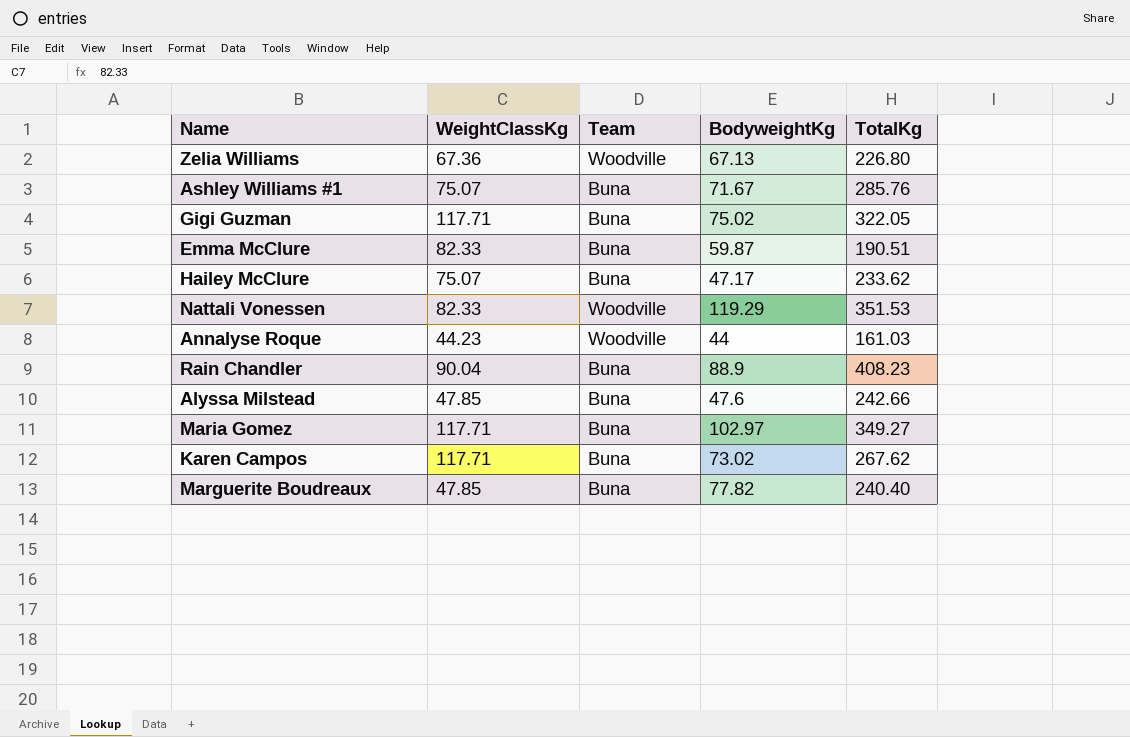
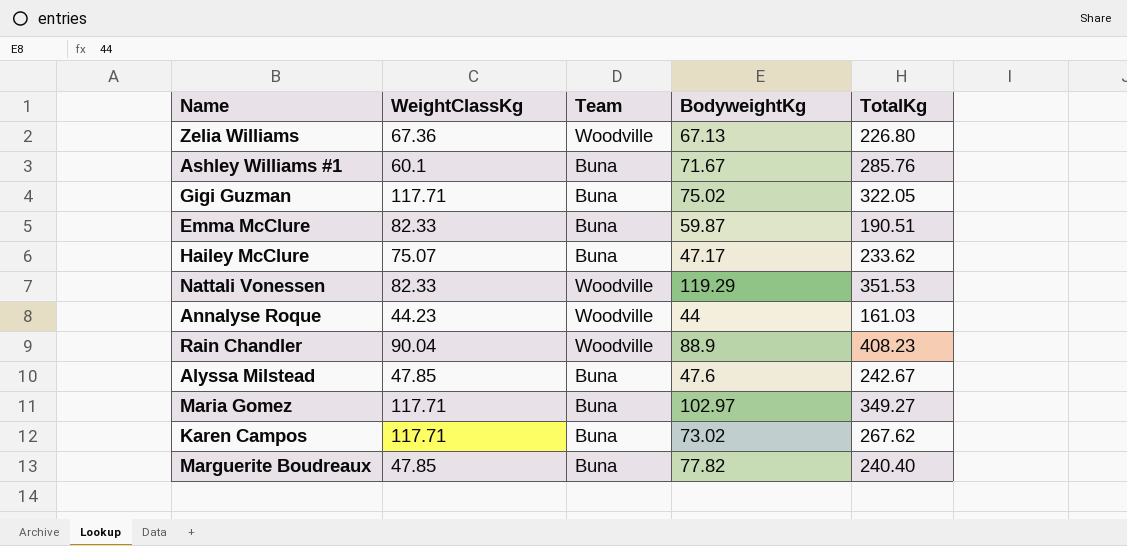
Ashley Williams #1 | WeightClassKg: 75.07 -> 60.1
Rain Chandler | Team: Buna -> Woodville
Alyssa Milstead | TotalKg: 242.66 -> 242.67

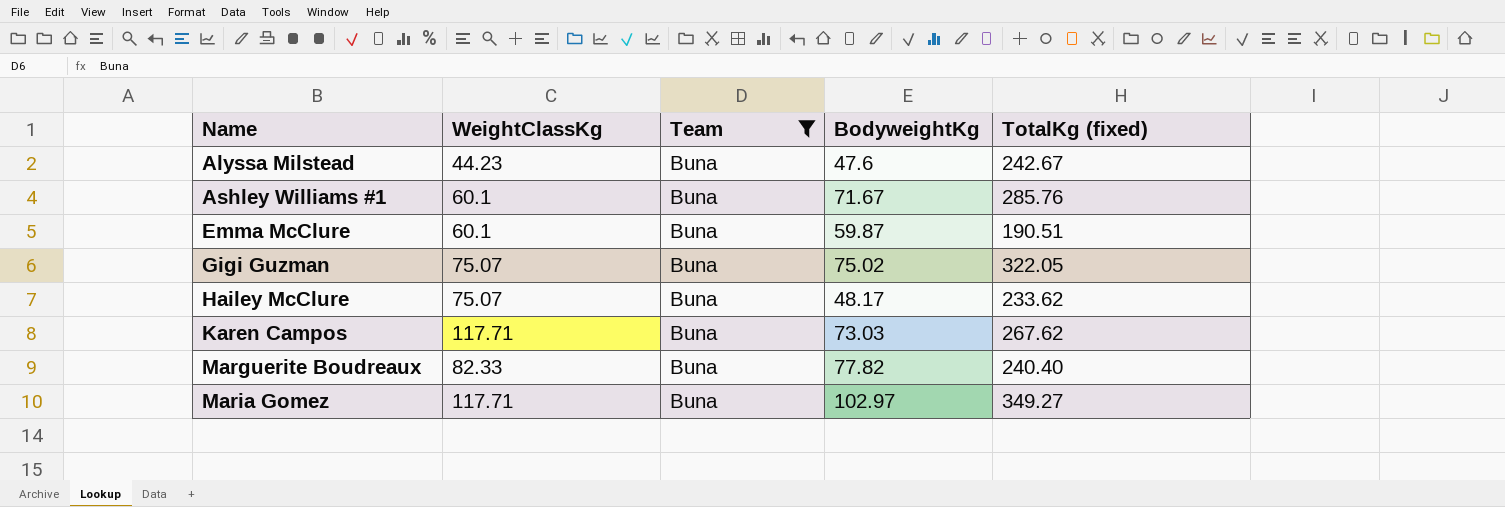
filter: none -> Team = Buna
row order: none -> Name ascending
column name: TotalKg -> TotalKg (fixed)
Alyssa Milstead | WeightClassKg: 47.85 -> 44.23
Emma McClure | WeightClassKg: 82.33 -> 60.1
Gigi Guzman | WeightClassKg: 117.71 -> 75.07
Hailey McClure | BodyweightKg: 47.17 -> 48.17
Karen Campos | BodyweightKg: 73.02 -> 73.03
Marguerite Boudreaux | WeightClassKg: 47.85 -> 82.33

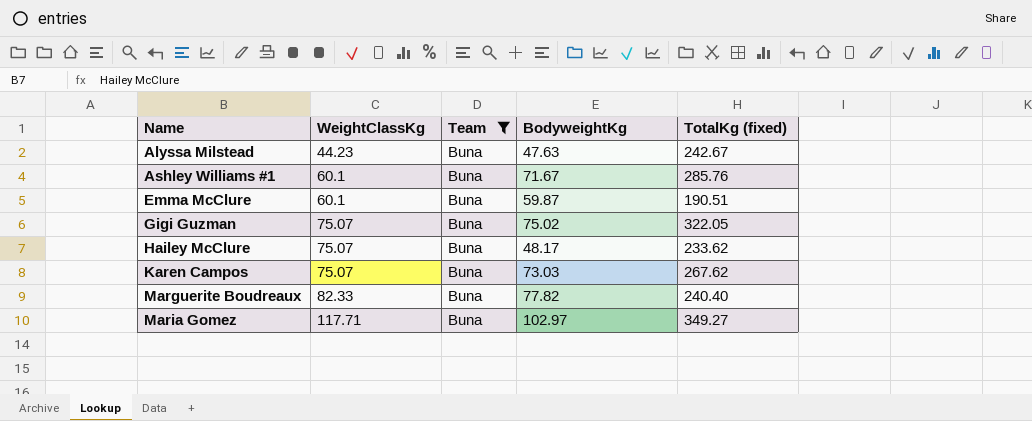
Alyssa Milstead | BodyweightKg: 47.6 -> 47.63
Karen Campos | WeightClassKg: 117.71 -> 75.07

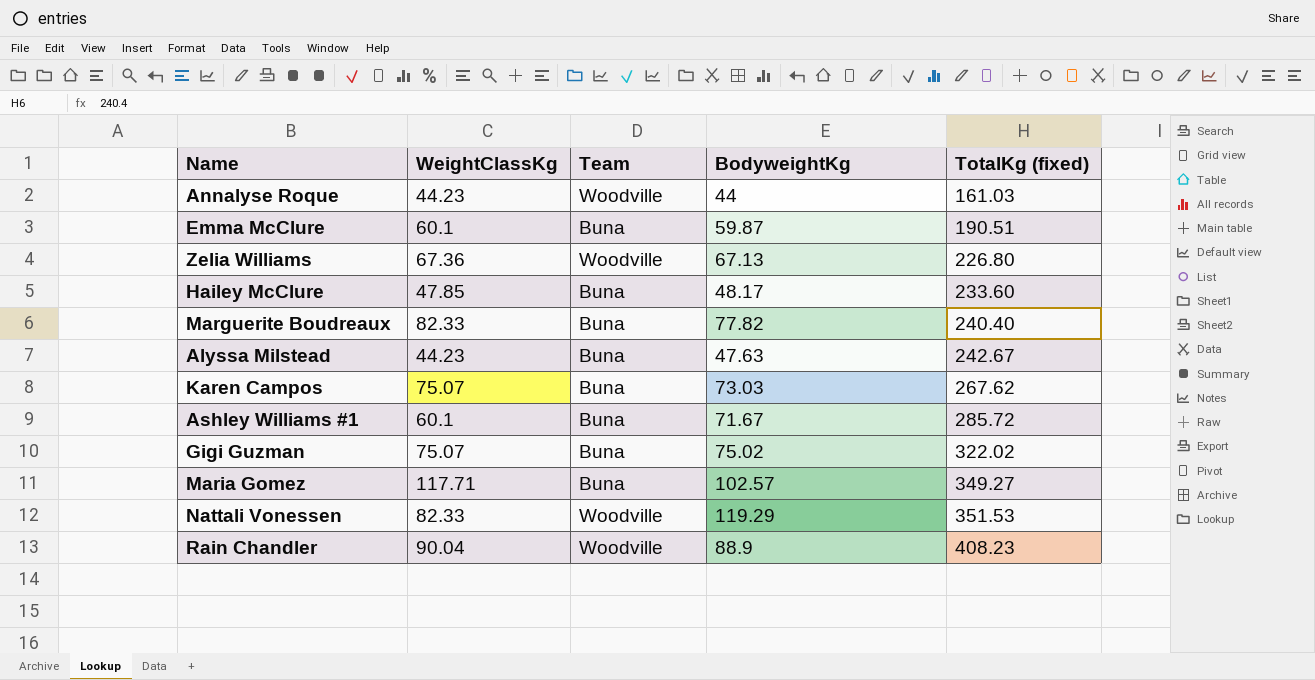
filter: Team = Buna -> none
row order: Name ascending -> TotalKg (fixed) ascending
Hailey McClure | WeightClassKg: 75.07 -> 47.85
Hailey McClure | TotalKg (fixed): 233.62 -> 233.60
Ashley Williams #1 | TotalKg (fixed): 285.76 -> 285.72
Gigi Guzman | TotalKg (fixed): 322.05 -> 322.02
Maria Gomez | BodyweightKg: 102.97 -> 102.57

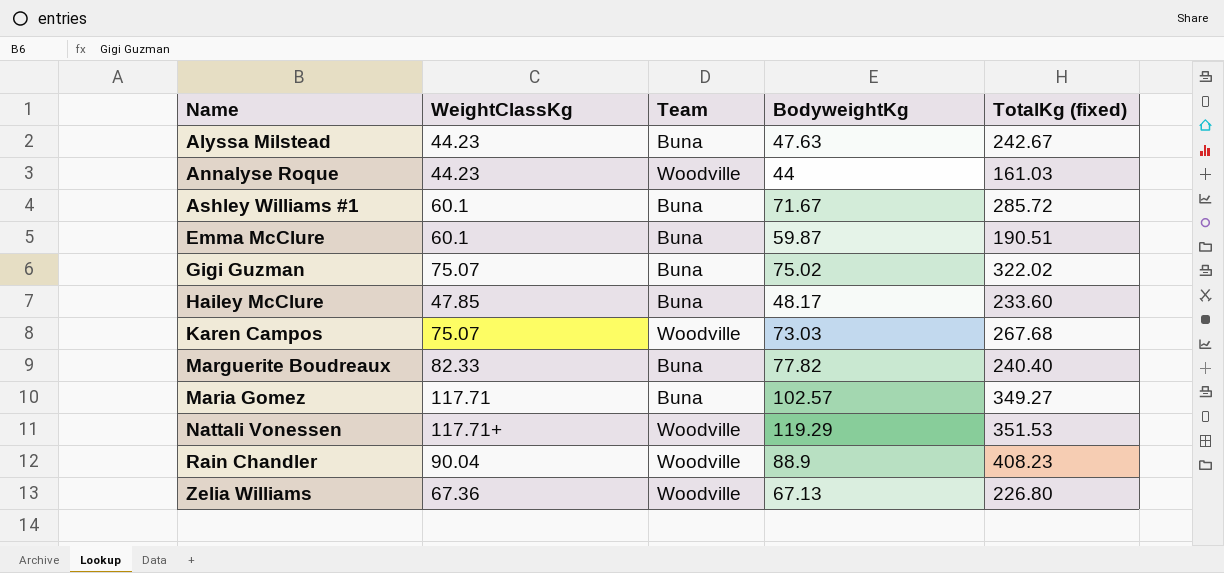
row order: TotalKg (fixed) ascending -> Name ascending
Karen Campos | Team: Buna -> Woodville
Karen Campos | TotalKg (fixed): 267.62 -> 267.68
Nattali Vonessen | WeightClassKg: 82.33 -> 117.71+

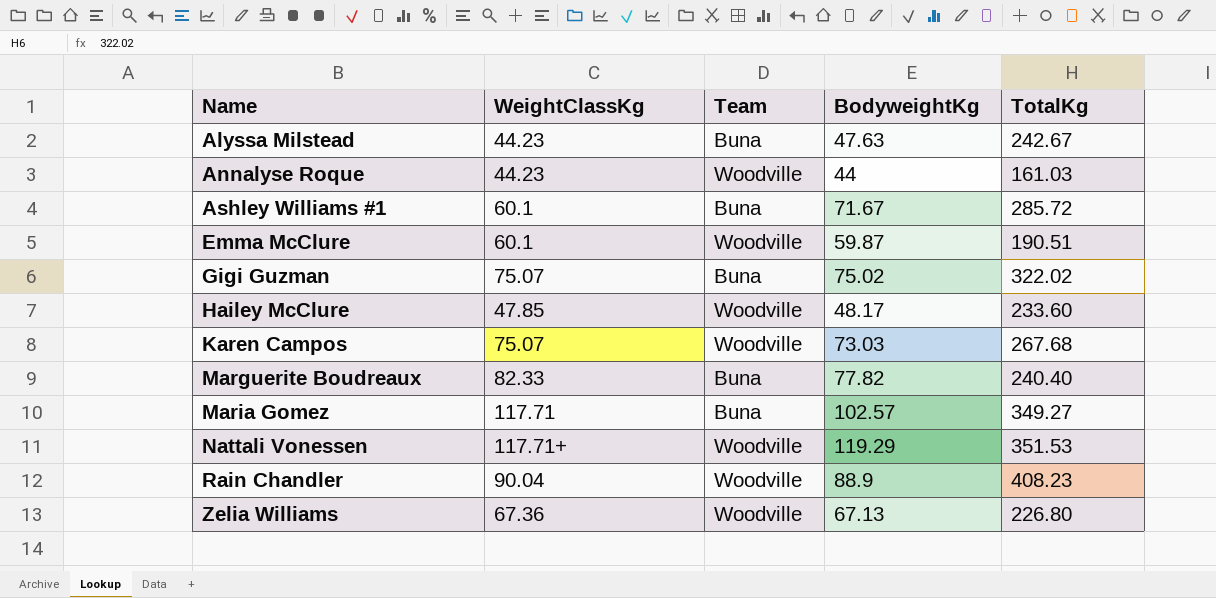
column name: TotalKg (fixed) -> TotalKg
Emma McClure | Team: Buna -> Woodville
Hailey McClure | Team: Buna -> Woodville

